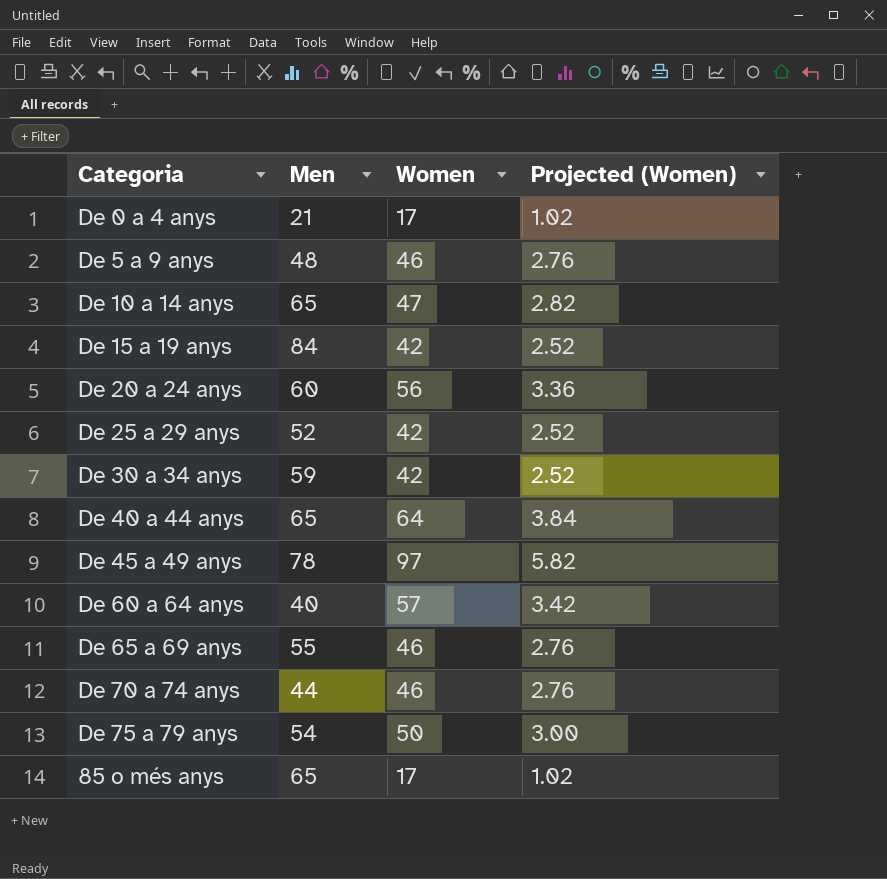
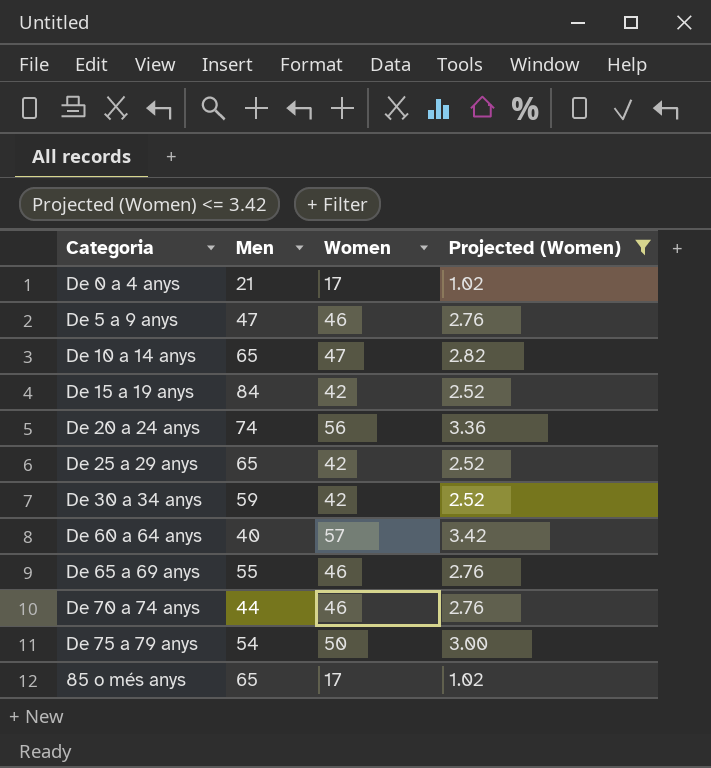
filter: none -> Projected (Women) <= 3.42
De 5 a 9 anys | Men: 48 -> 47
De 20 a 24 anys | Men: 60 -> 74
De 25 a 29 anys | Men: 52 -> 65

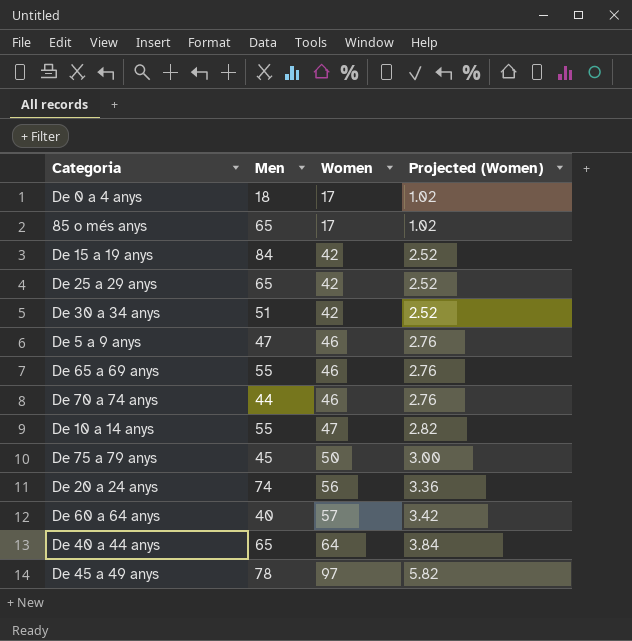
filter: Projected (Women) <= 3.42 -> none
row order: none -> Women ascending
De 0 a 4 anys | Men: 21 -> 18
De 30 a 34 anys | Men: 59 -> 51
De 10 a 14 anys | Men: 65 -> 55
De 75 a 79 anys | Men: 54 -> 45

